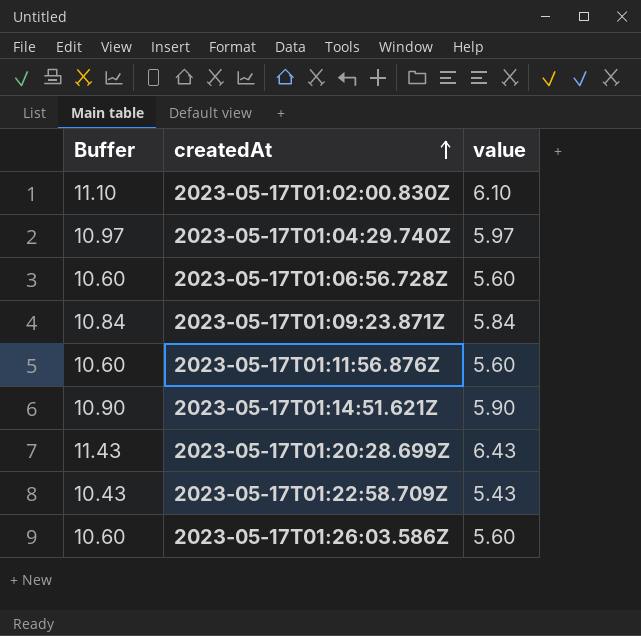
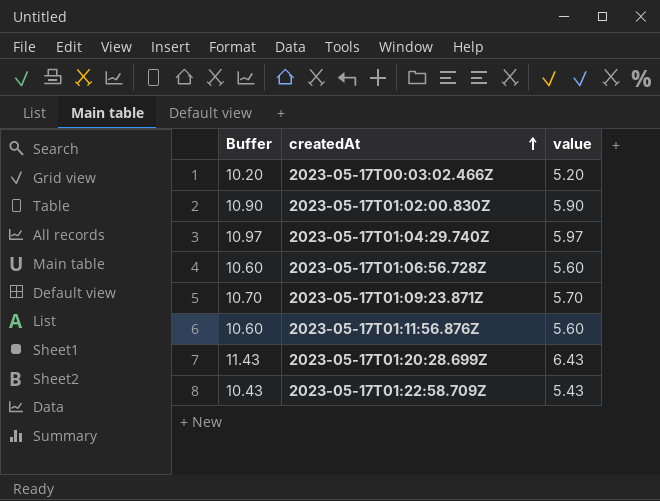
row 2023-05-17T01:14:51.621Z: 10.90 | 5.90 -> none
row 2023-05-17T01:26:03.586Z: 10.60 | 5.60 -> none
row 2023-05-17T00:03:02.466Z: none -> 10.20 | 5.20
2023-05-17T01:02:00.830Z | Buffer: 11.10 -> 10.90
2023-05-17T01:02:00.830Z | value: 6.10 -> 5.90
2023-05-17T01:09:23.871Z | Buffer: 10.84 -> 10.70
2023-05-17T01:09:23.871Z | value: 5.84 -> 5.70

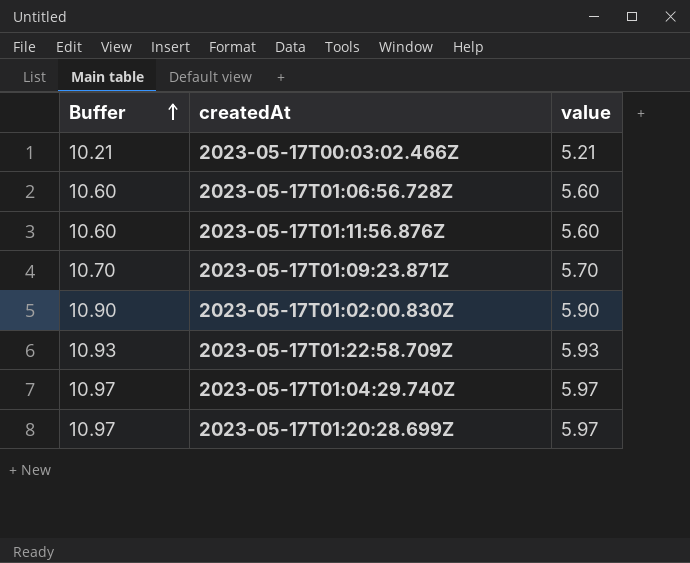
row order: createdAt ascending -> Buffer ascending
2023-05-17T00:03:02.466Z | Buffer: 10.20 -> 10.21
2023-05-17T00:03:02.466Z | value: 5.20 -> 5.21
2023-05-17T01:22:58.709Z | Buffer: 10.43 -> 10.93
2023-05-17T01:22:58.709Z | value: 5.43 -> 5.93
2023-05-17T01:20:28.699Z | Buffer: 11.43 -> 10.97
2023-05-17T01:20:28.699Z | value: 6.43 -> 5.97

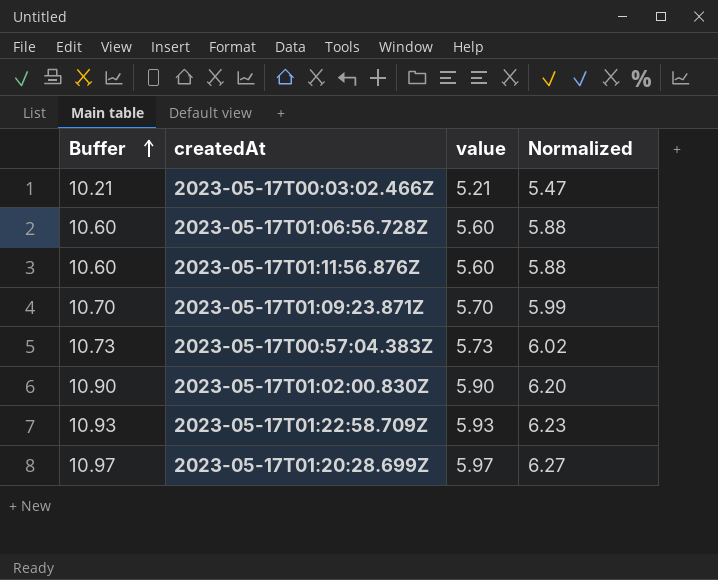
column Normalized | formula: none -> [value] * 1.05
row 2023-05-17T01:04:29.740Z: 10.97 | 5.97 -> none
row 2023-05-17T00:57:04.383Z: none -> 10.73 | 5.73 | 6.02

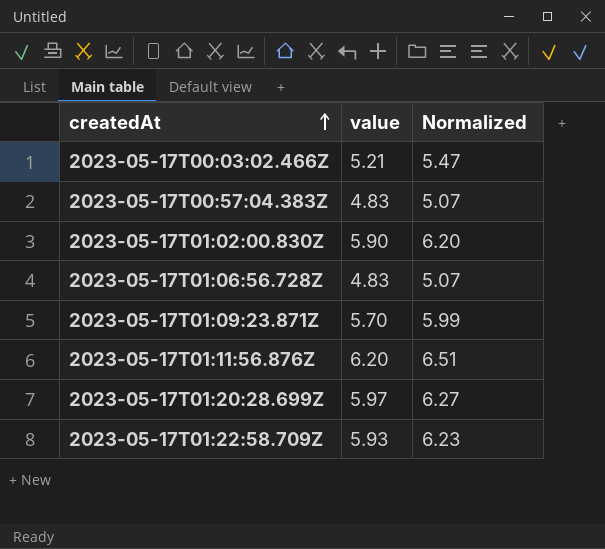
row order: Buffer ascending -> createdAt ascending
column Buffer | formula: [value] + 5 -> none
2023-05-17T00:57:04.383Z | value: 5.73 -> 4.83
2023-05-17T00:57:04.383Z | Normalized: 6.02 -> 5.07
2023-05-17T01:06:56.728Z | value: 5.60 -> 4.83
2023-05-17T01:06:56.728Z | Normalized: 5.88 -> 5.07
2023-05-17T01:11:56.876Z | value: 5.60 -> 6.20
2023-05-17T01:11:56.876Z | Normalized: 5.88 -> 6.51

